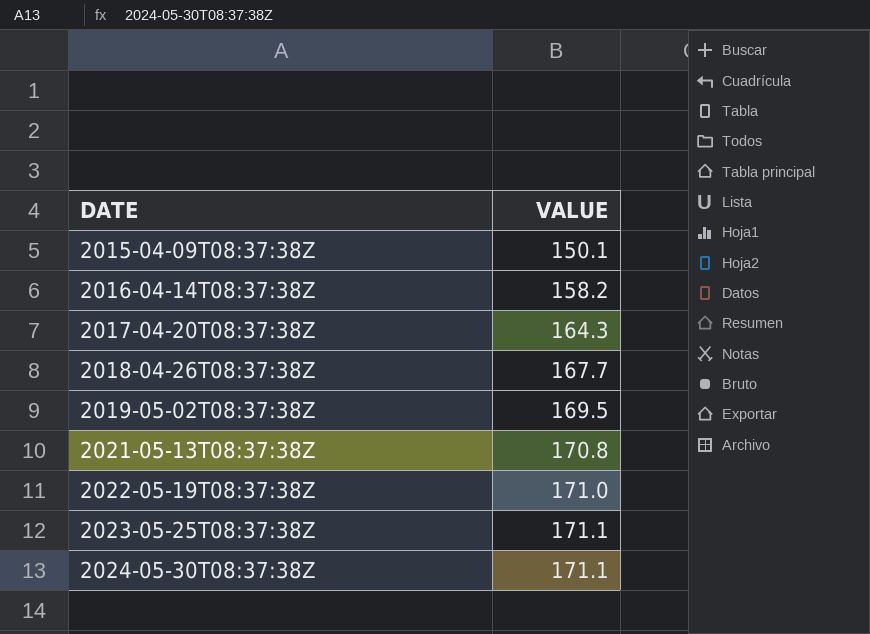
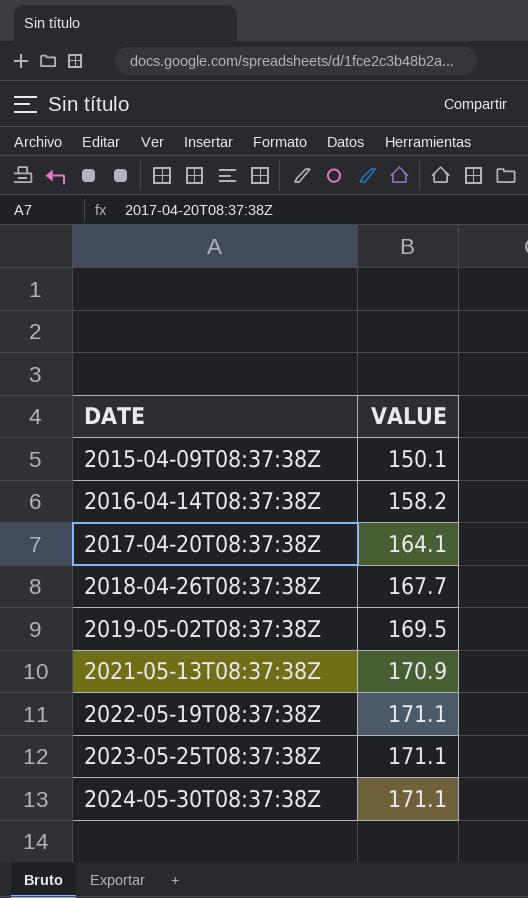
2017-04-20T08:37:38Z | VALUE: 164.3 -> 164.1
2021-05-13T08:37:38Z | VALUE: 170.8 -> 170.9
2022-05-19T08:37:38Z | VALUE: 171.0 -> 171.1

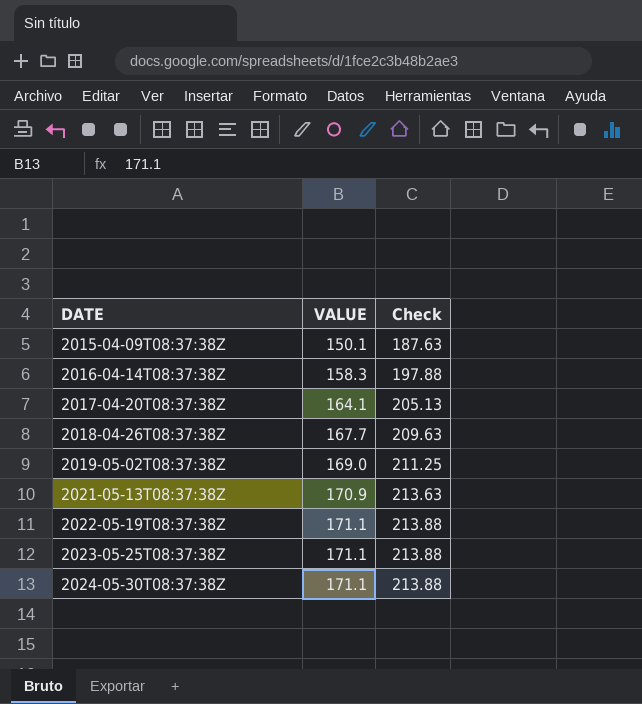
column Check | formula: none -> [VALUE] * 1.25
2016-04-14T08:37:38Z | VALUE: 158.2 -> 158.3
2019-05-02T08:37:38Z | VALUE: 169.5 -> 169.0

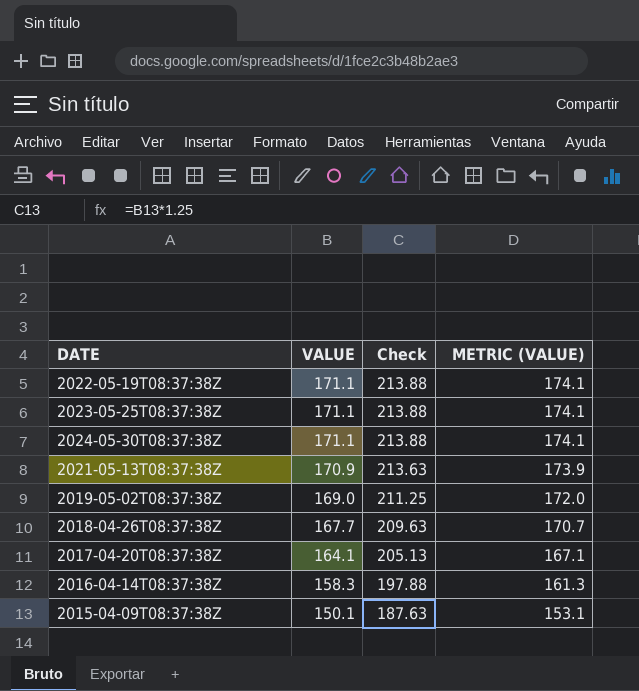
row order: DATE ascending -> VALUE descending
column METRIC (VALUE) | formula: none -> [VALUE] + 3

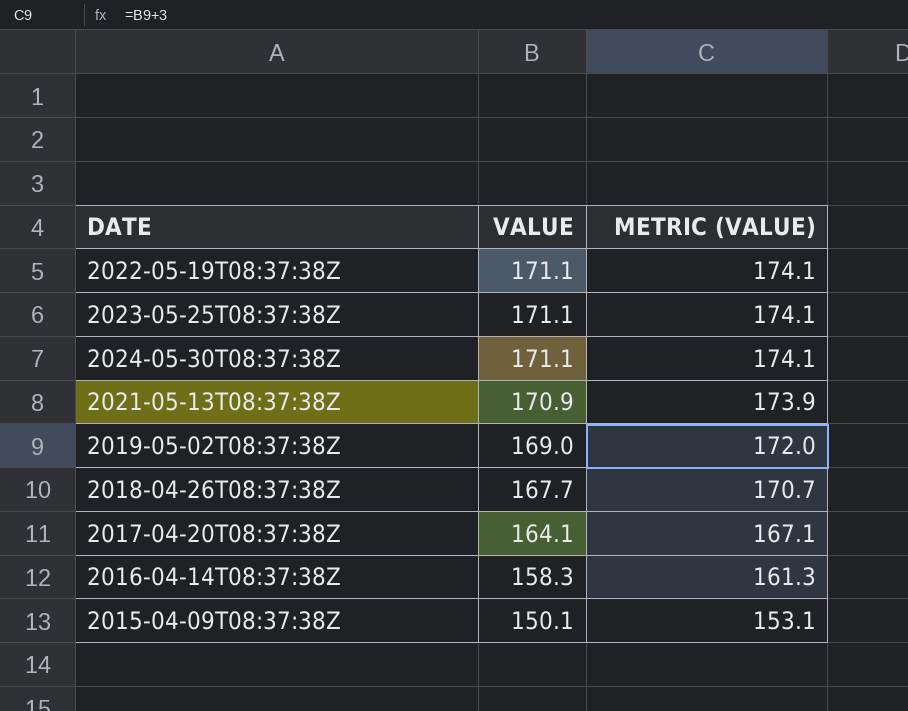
column Check | formula: [VALUE] * 1.25 -> none

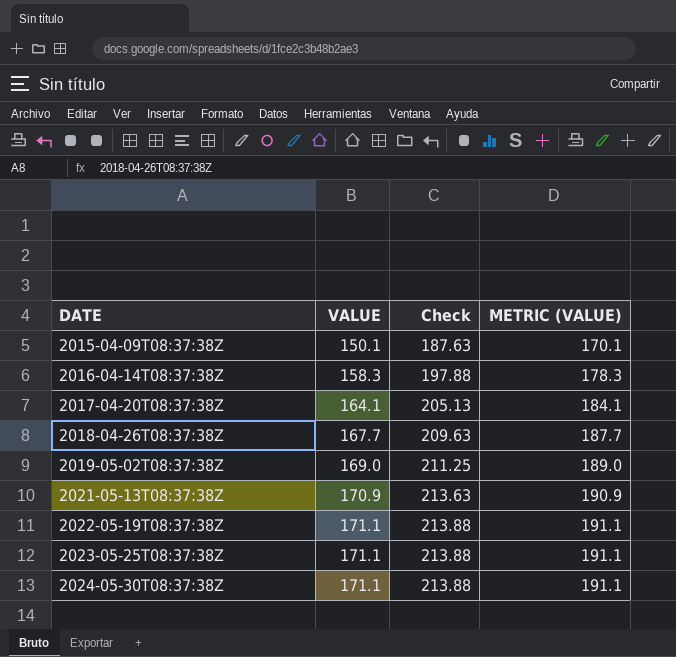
row order: VALUE descending -> DATE ascending
column Check | formula: none -> [VALUE] * 1.25
column METRIC (VALUE) | formula: [VALUE] + 3 -> [VALUE] + 20

